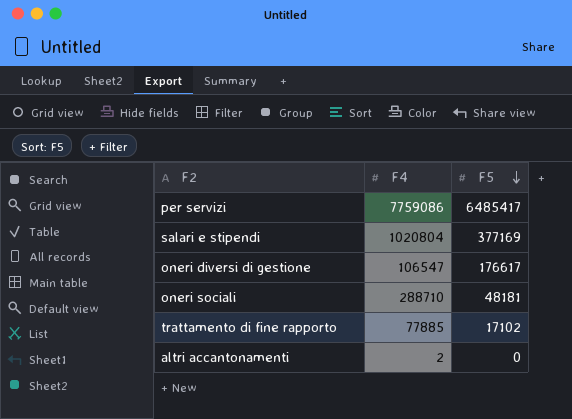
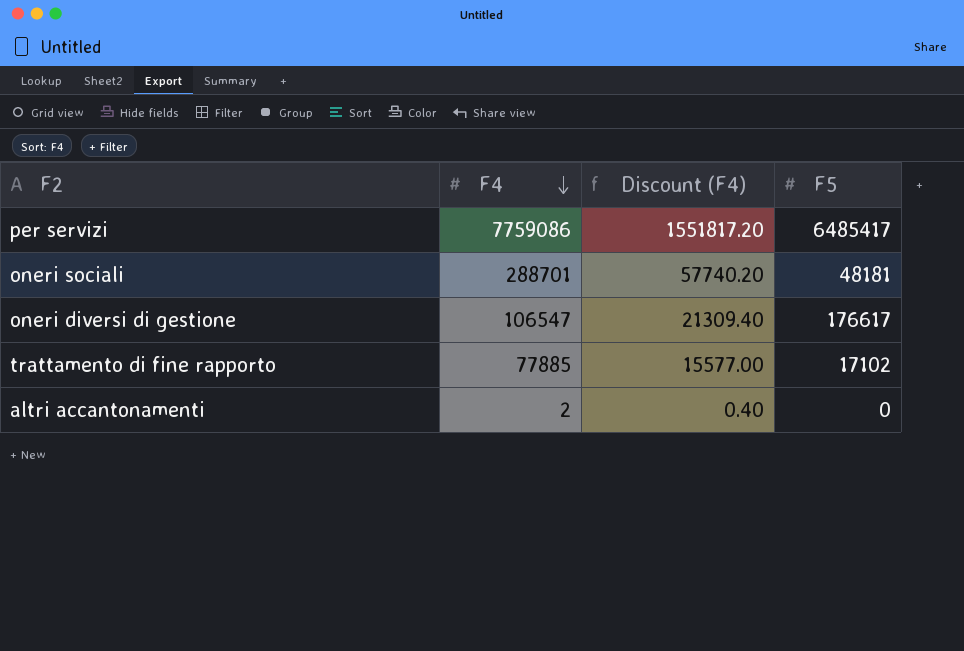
row order: F5 descending -> F4 descending
column Discount (F4) | formula: none -> [F4] * 0.2
row salari e stipendi: 1020804 | 377169 -> none
oneri sociali | F4: 288710 -> 288701

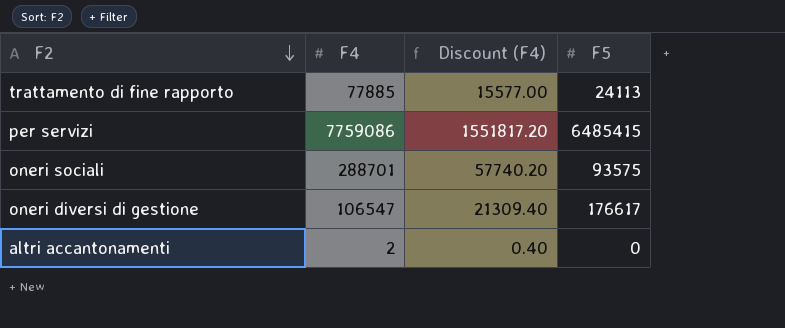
row order: F4 descending -> F2 descending
trattamento di fine rapporto | F5: 17102 -> 24113
per servizi | F5: 6485417 -> 6485415
oneri sociali | F5: 48181 -> 93575

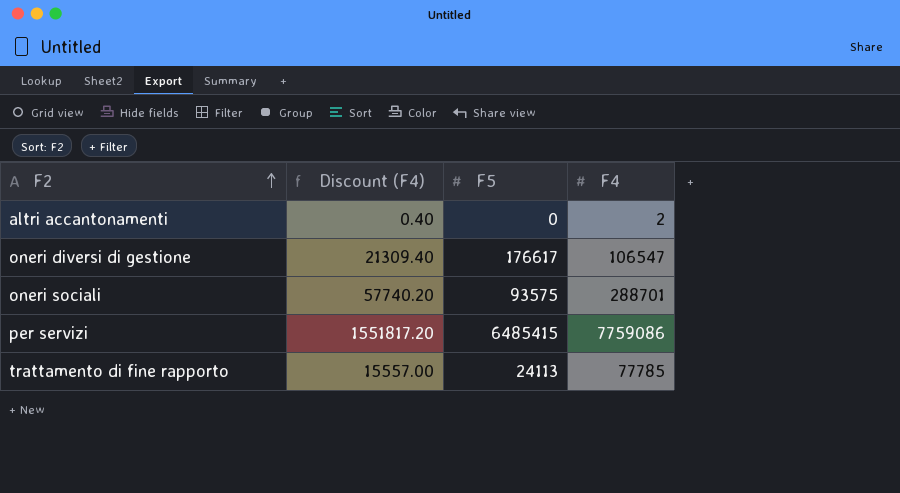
row order: F2 descending -> F2 ascending
column F4 | position: 2 -> 4
trattamento di fine rapporto | Discount (F4): 15577.00 -> 15557.00
trattamento di fine rapporto | F4: 77885 -> 77785

